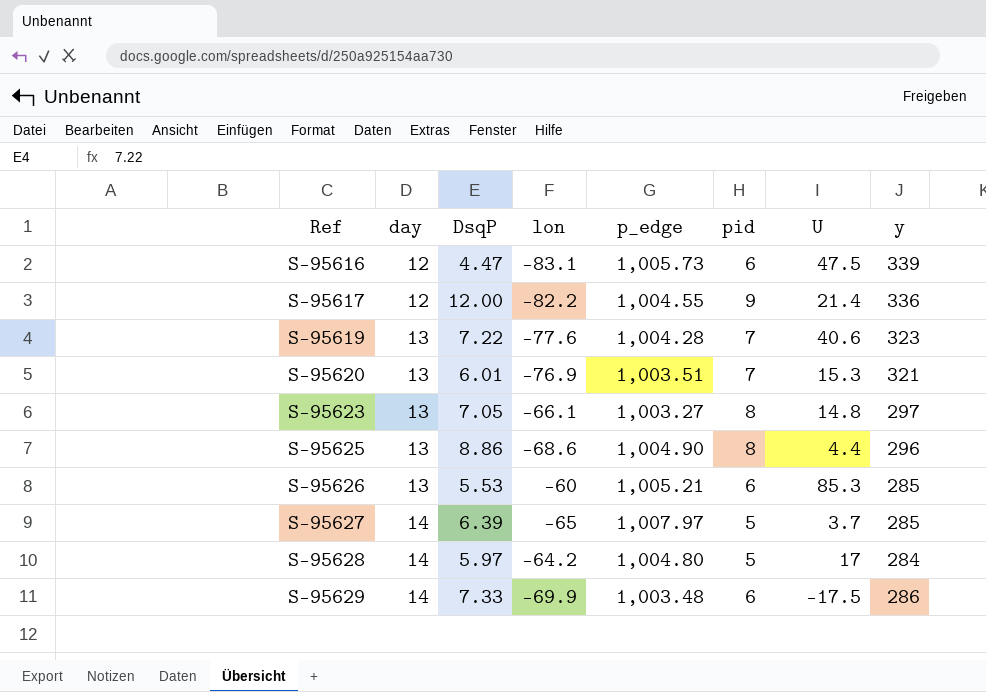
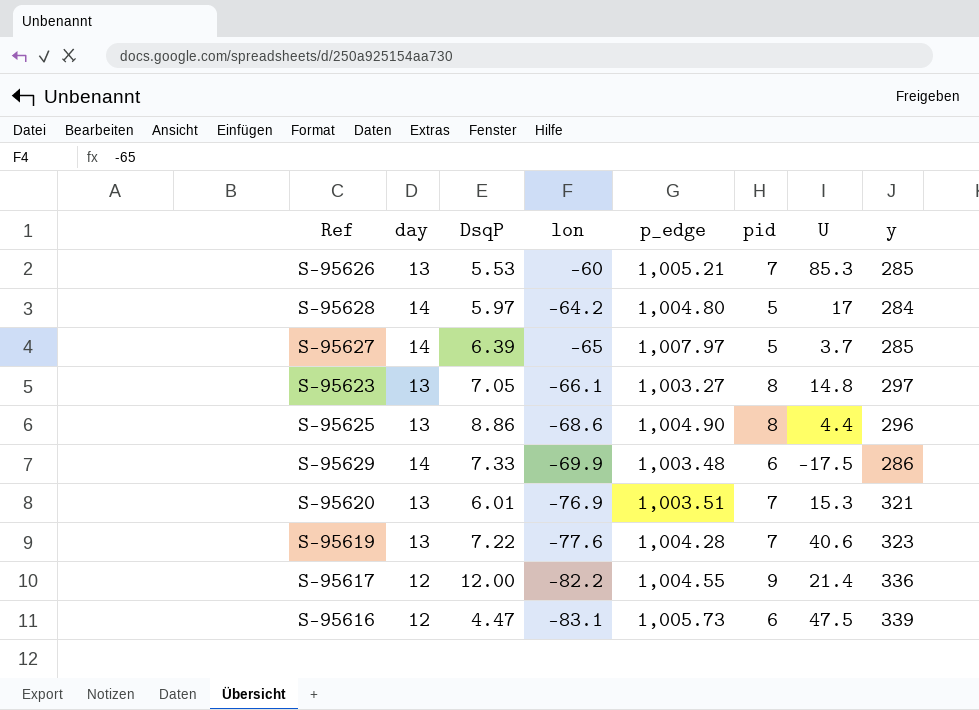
row order: Ref ascending -> lon descending
S-95626 | pid: 6 -> 7

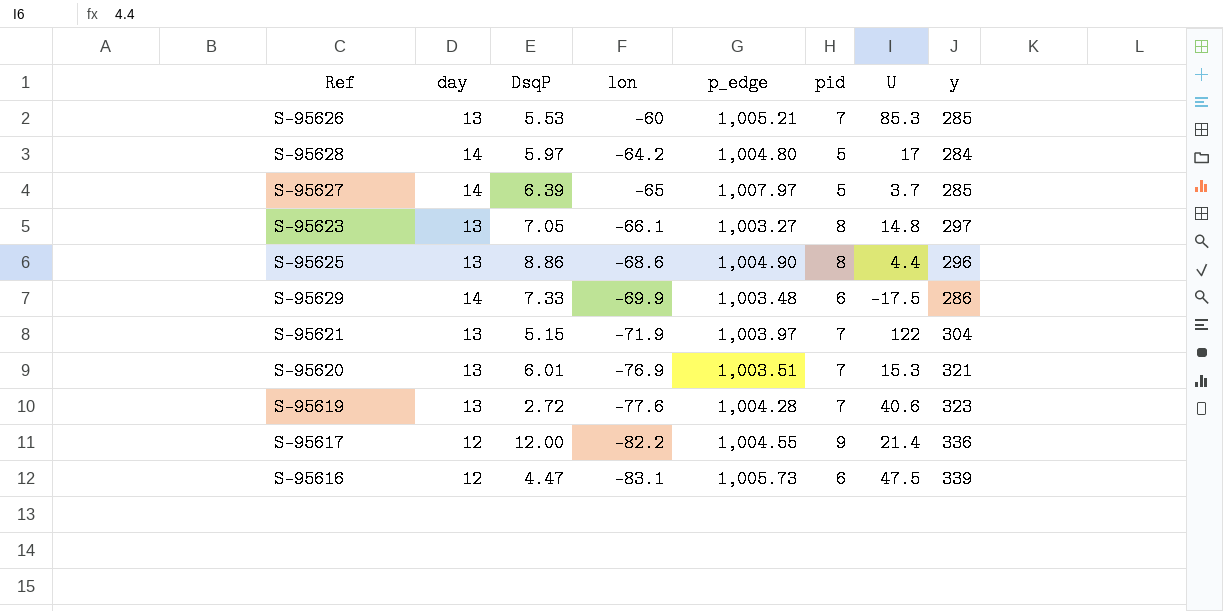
row S-95621: none -> 13 | 5.15 | -71.9 | 1,003.97 | 7 | 122 | 304
S-95619 | DsqP: 7.22 -> 2.72

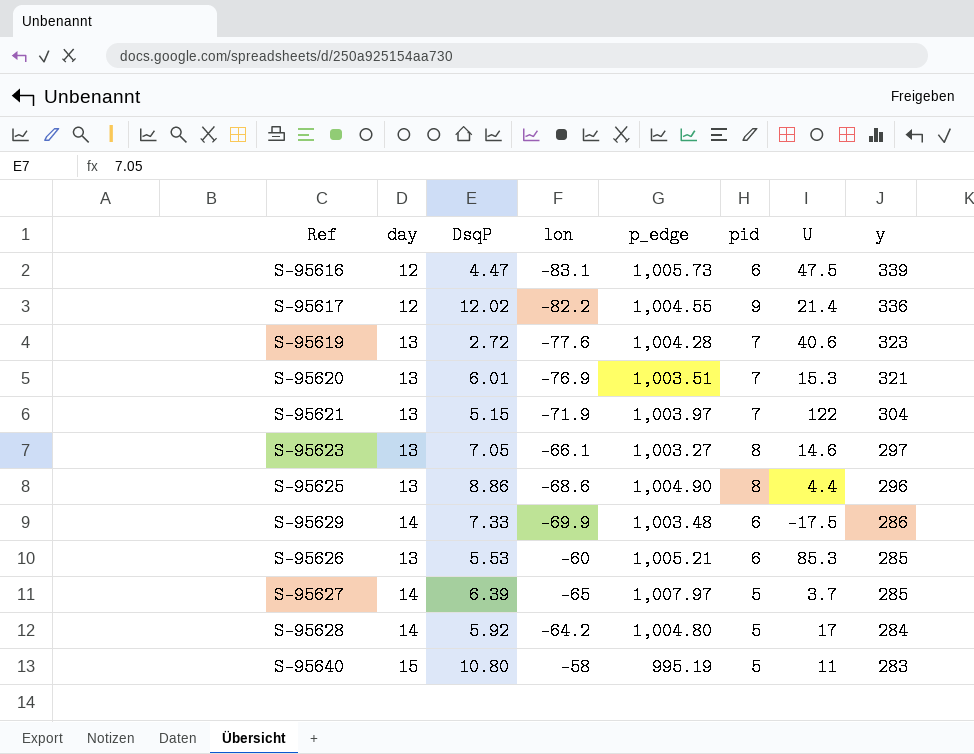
row order: lon descending -> y descending
S-95617 | DsqP: 12.00 -> 12.02
S-95623 | U: 14.8 -> 14.6
S-95626 | pid: 7 -> 6
S-95628 | DsqP: 5.97 -> 5.92
row S-95640: none -> 15 | 10.80 | -58 | 995.19 | 5 | 11 | 283

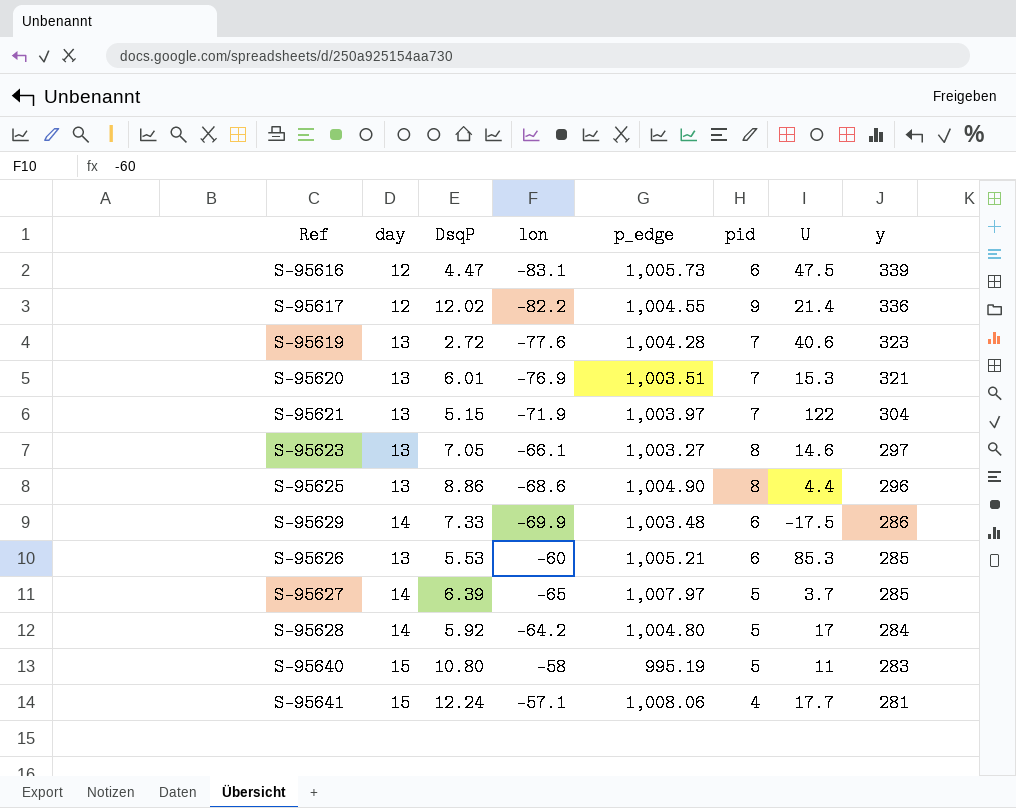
row S-95641: none -> 15 | 12.24 | -57.1 | 1,008.06 | 4 | 17.7 | 281

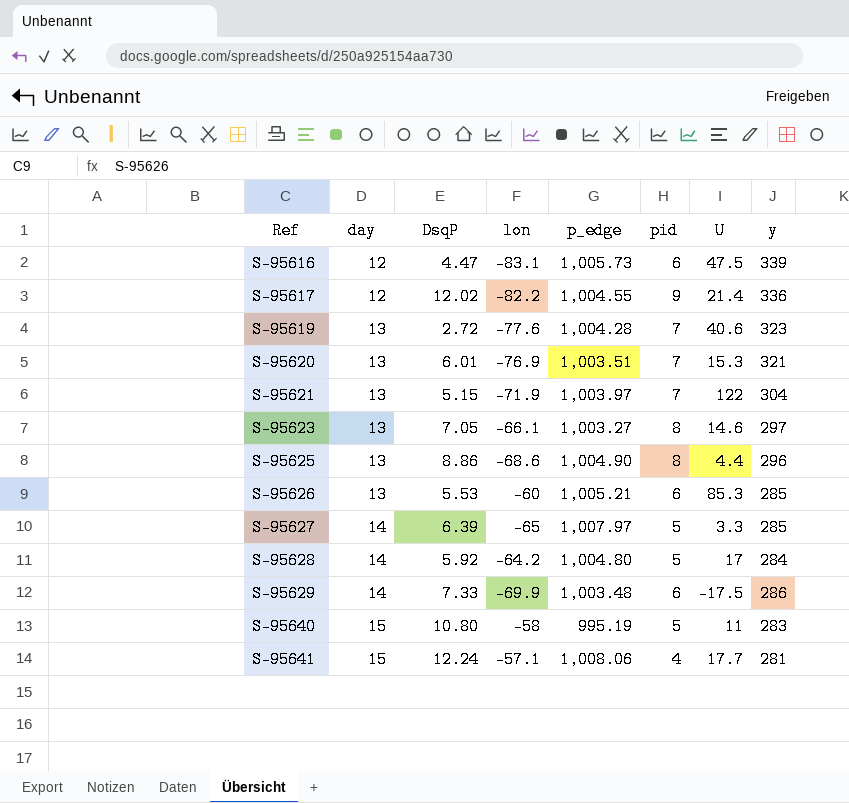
row order: y descending -> Ref ascending
S-95627 | U: 3.7 -> 3.3

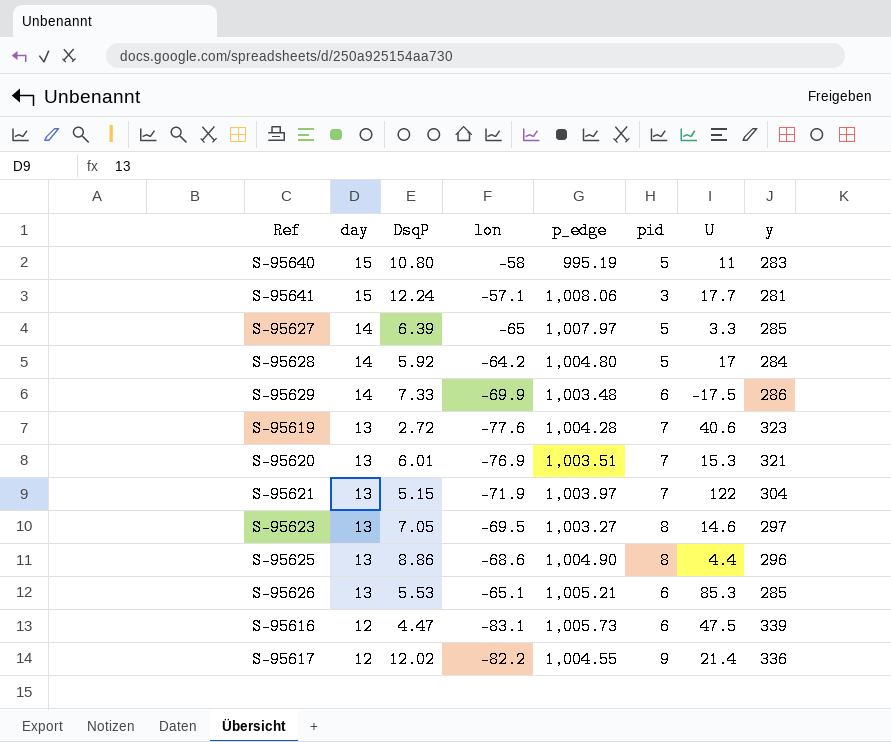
row order: Ref ascending -> day descending
S-95641 | pid: 4 -> 3
S-95623 | lon: -66.1 -> -69.5
S-95626 | lon: -60 -> -65.1

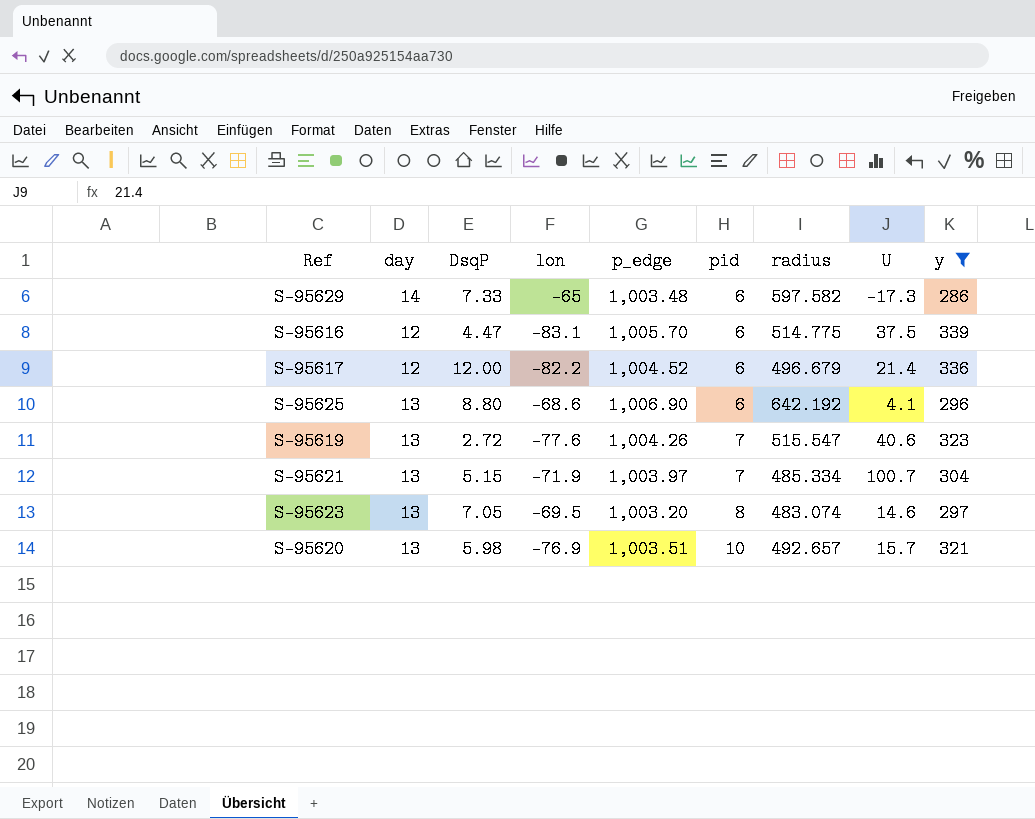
filter: none -> y >= 286
row order: day descending -> pid ascending
column radius | position: none -> 7
S-95629 | lon: -69.9 -> -65
S-95629 | U: -17.5 -> -17.3
S-95616 | p_edge: 1,005.73 -> 1,005.70
S-95616 | U: 47.5 -> 37.5
S-95617 | DsqP: 12.02 -> 12.00
S-95617 | p_edge: 1,004.55 -> 1,004.52
S-95617 | pid: 9 -> 6
S-95625 | DsqP: 8.86 -> 8.80
S-95625 | p_edge: 1,004.90 -> 1,006.90
S-95625 | pid: 8 -> 6
S-95625 | U: 4.4 -> 4.1
S-95619 | p_edge: 1,004.28 -> 1,004.26
S-95621 | U: 122 -> 100.7
S-95623 | p_edge: 1,003.27 -> 1,003.20
S-95620 | DsqP: 6.01 -> 5.98
S-95620 | pid: 7 -> 10
S-95620 | U: 15.3 -> 15.7

